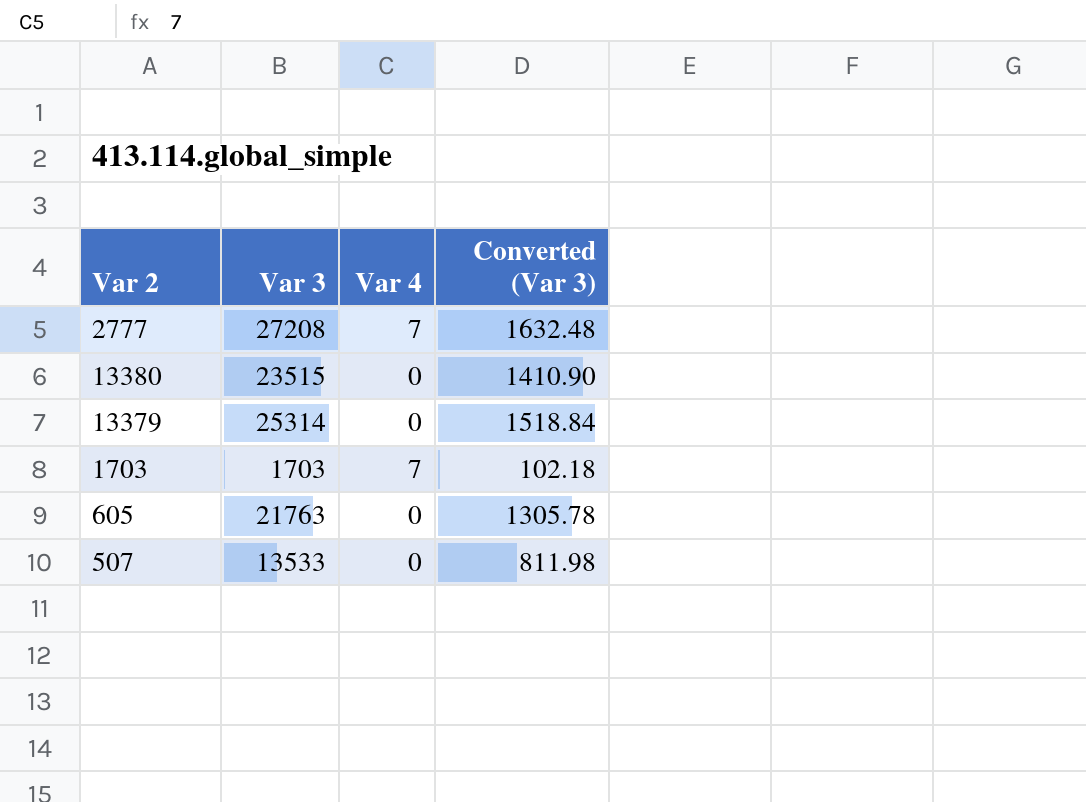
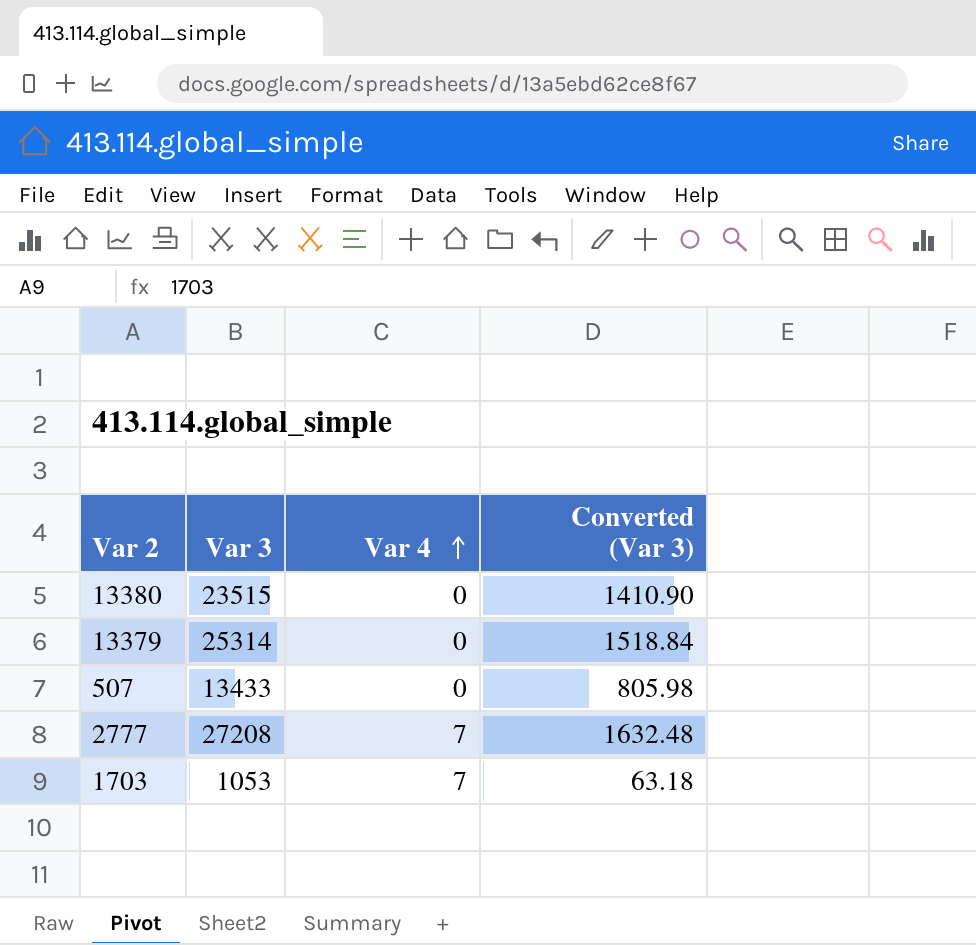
row order: none -> Var 4 ascending
row 605: 21763 | 0 | 1305.78 -> none
507 | Var 3: 13533 -> 13433
507 | Converted (Var 3): 811.98 -> 805.98
1703 | Var 3: 1703 -> 1053
1703 | Converted (Var 3): 102.18 -> 63.18

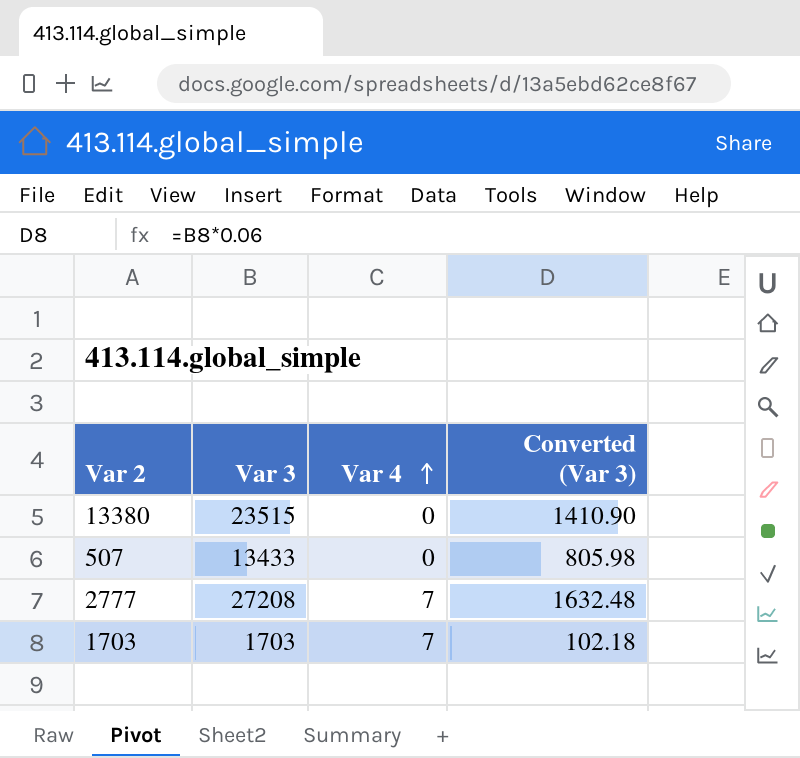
row 13379: 25314 | 0 | 1518.84 -> none
1703 | Var 3: 1053 -> 1703
1703 | Converted (Var 3): 63.18 -> 102.18

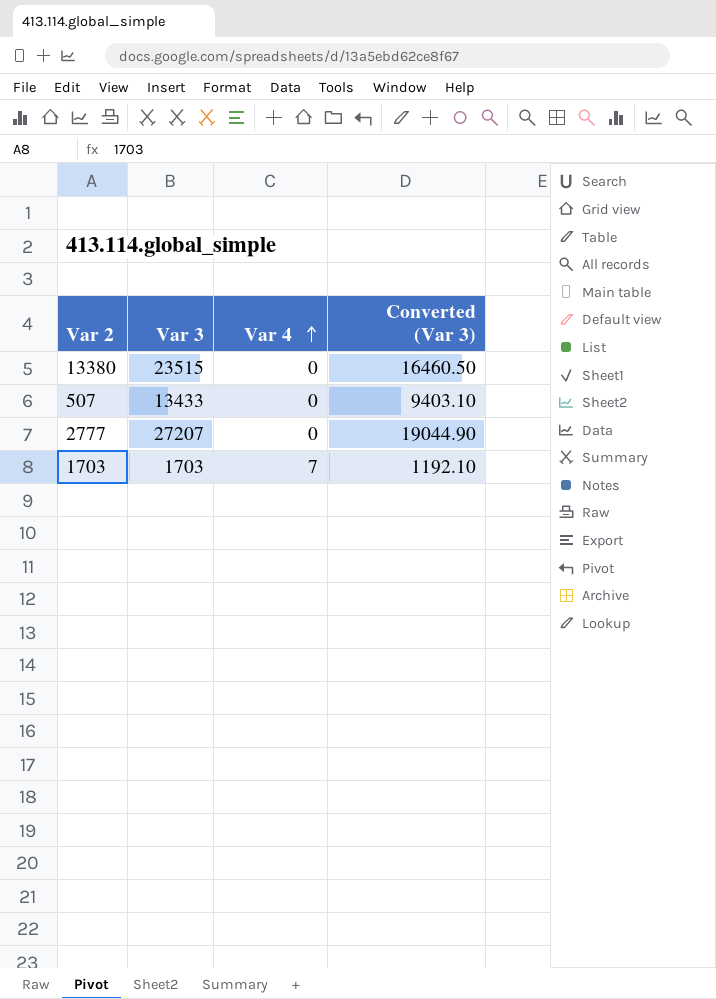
column Converted (Var 3) | formula: [Var 3] * 0.06 -> [Var 3] * 0.7
2777 | Var 3: 27208 -> 27207
2777 | Var 4: 7 -> 0

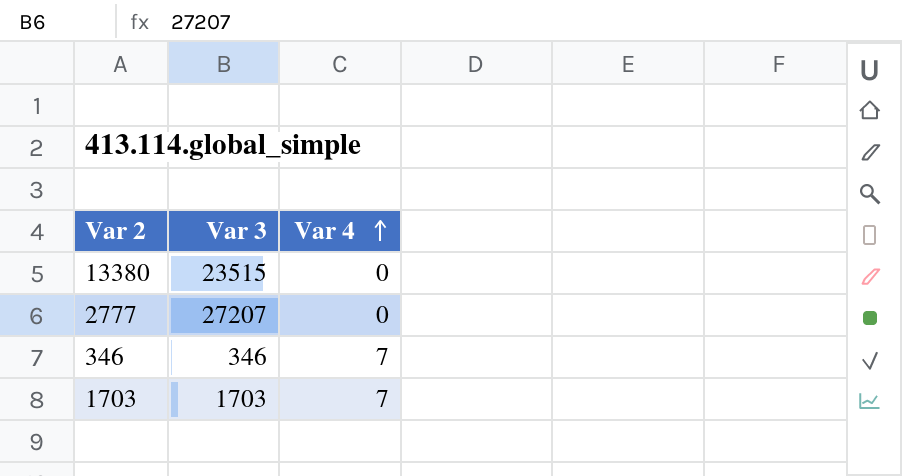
column Converted (Var 3) | formula: [Var 3] * 0.7 -> none
row 507: 13433 | 0 | 9403.10 -> none
row 346: none -> 346 | 7

